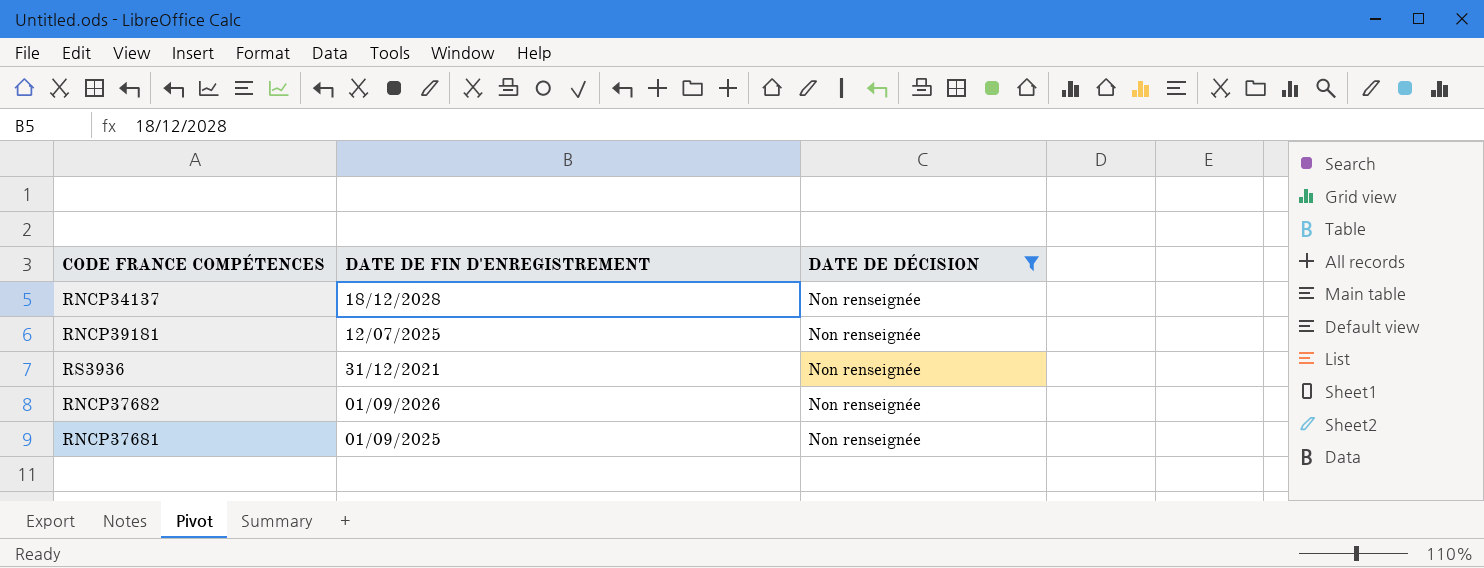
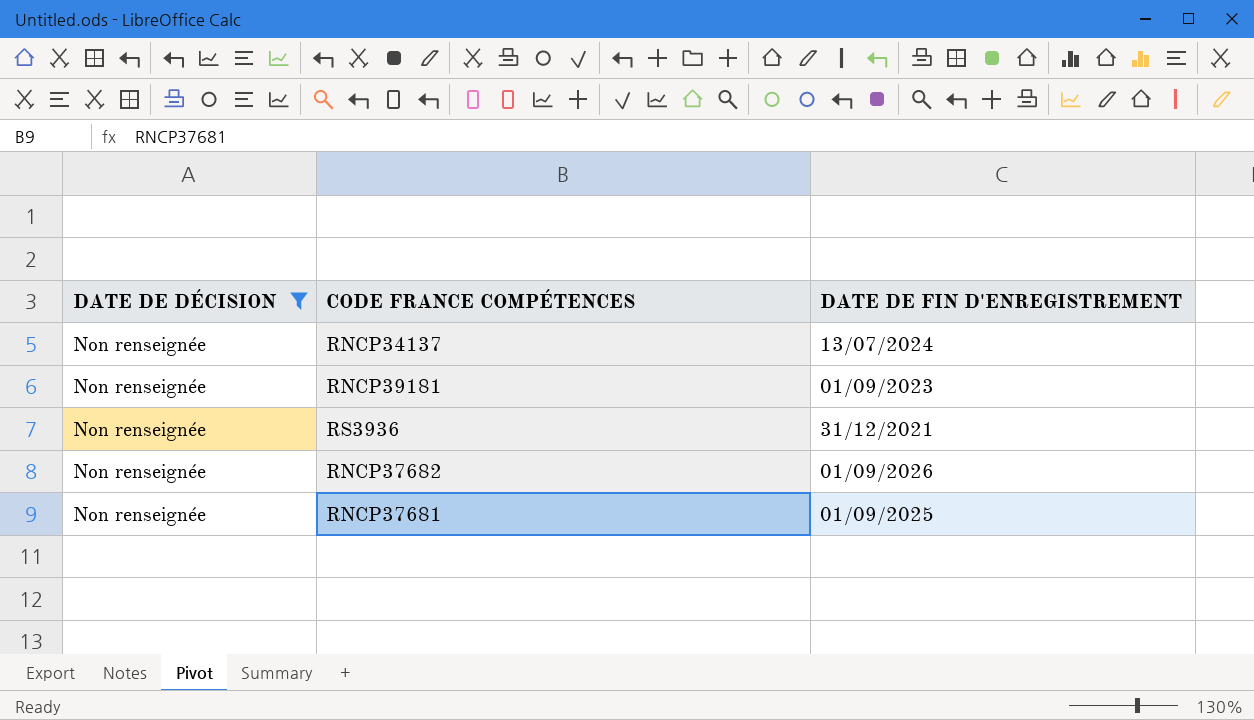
column DATE DE DÉCISION | position: 3 -> 1
RNCP34137 | DATE DE FIN D'ENREGISTREMENT: 18/12/2028 -> 13/07/2024
RNCP39181 | DATE DE FIN D'ENREGISTREMENT: 12/07/2025 -> 01/09/2023

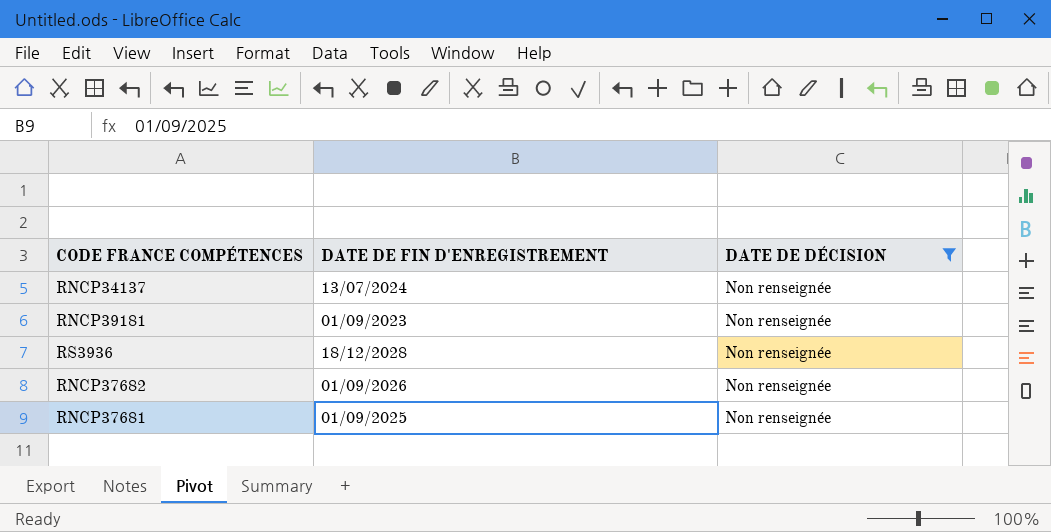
column DATE DE DÉCISION | position: 1 -> 3
RS3936 | DATE DE FIN D'ENREGISTREMENT: 31/12/2021 -> 18/12/2028

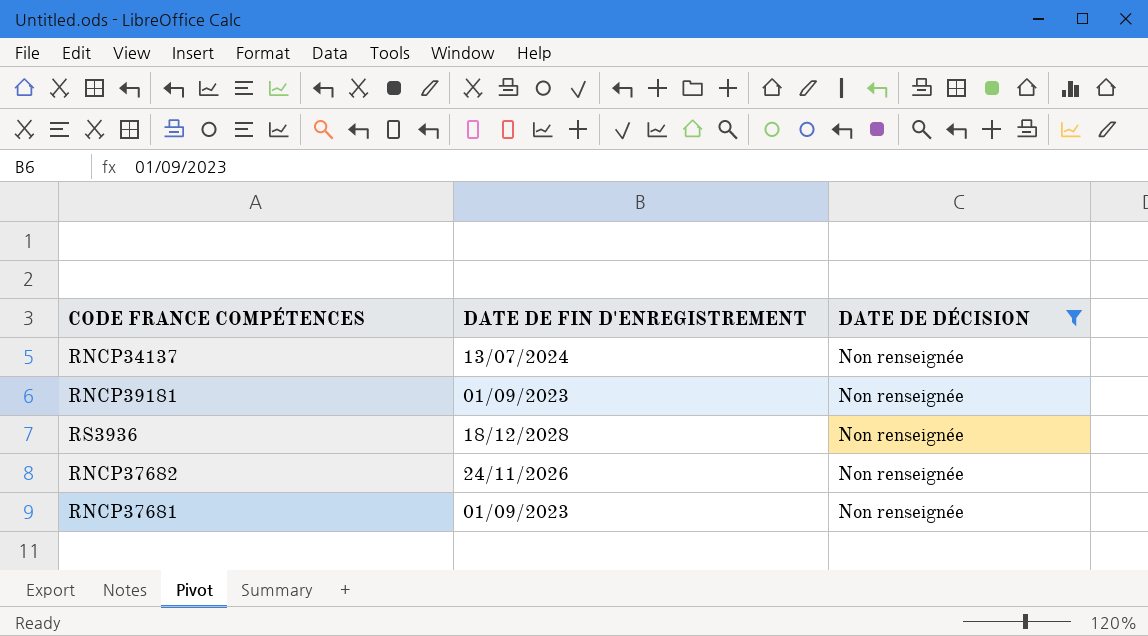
RNCP37682 | DATE DE FIN D'ENREGISTREMENT: 01/09/2026 -> 24/11/2026
RNCP37681 | DATE DE FIN D'ENREGISTREMENT: 01/09/2025 -> 01/09/2023

